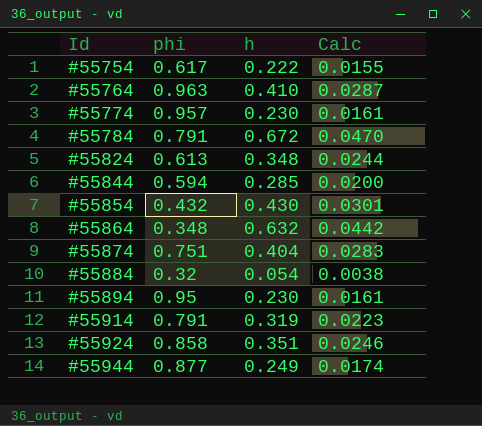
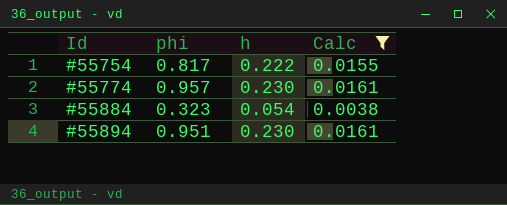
filter: none -> Calc <= 0.0161
#55754 | phi: 0.617 -> 0.817
#55884 | phi: 0.32 -> 0.323
#55894 | phi: 0.95 -> 0.951

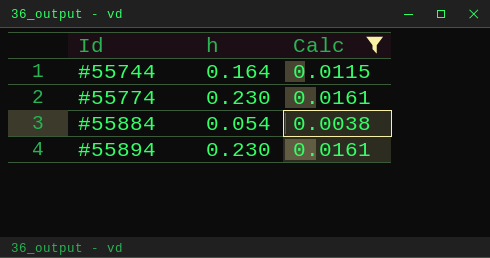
column phi | position: 2 -> none
row #55754: 0.817 | 0.222 | 0.0155 -> none
row #55744: none -> 0.164 | 0.0115

